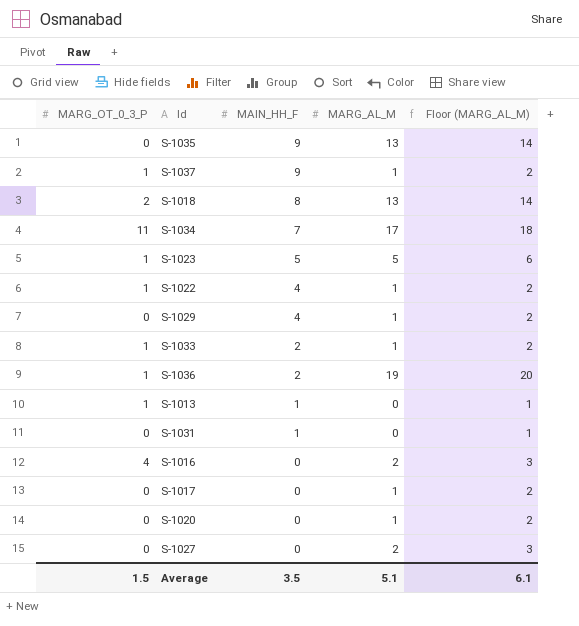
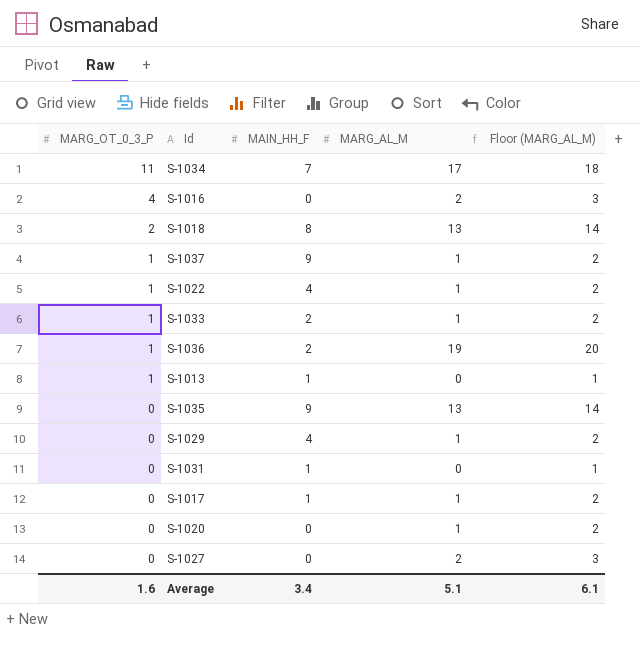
row order: MAIN_HH_F descending -> MARG_OT_0_3_P descending
row S-1023: 1 | 5 | 5 | 6 -> none
S-1017 | MAIN_HH_F: 0 -> 1
Average | MARG_OT_0_3_P: 1.5 -> 1.6
Average | MAIN_HH_F: 3.5 -> 3.4

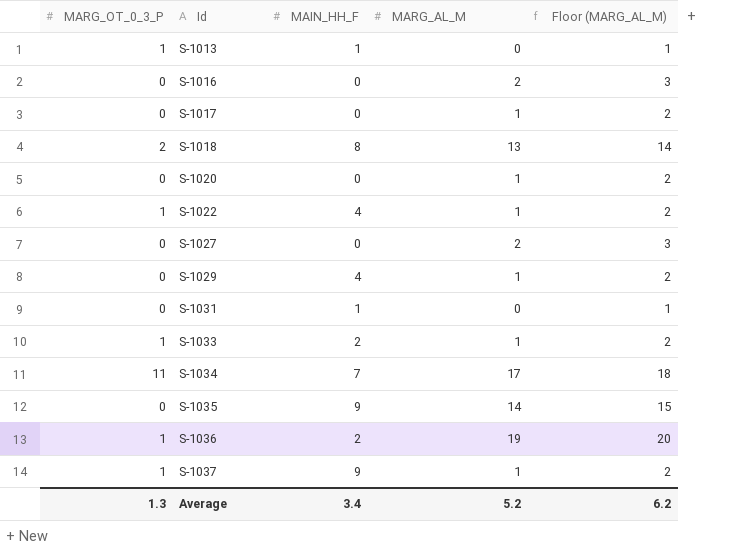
row order: MARG_OT_0_3_P descending -> Id ascending
S-1016 | MARG_OT_0_3_P: 4 -> 0
S-1017 | MAIN_HH_F: 1 -> 0
S-1035 | MARG_AL_M: 13 -> 14
S-1035 | Floor (MARG_AL_M): 14 -> 15
Average | MARG_OT_0_3_P: 1.6 -> 1.3
Average | MARG_AL_M: 5.1 -> 5.2
Average | Floor (MARG_AL_M): 6.1 -> 6.2

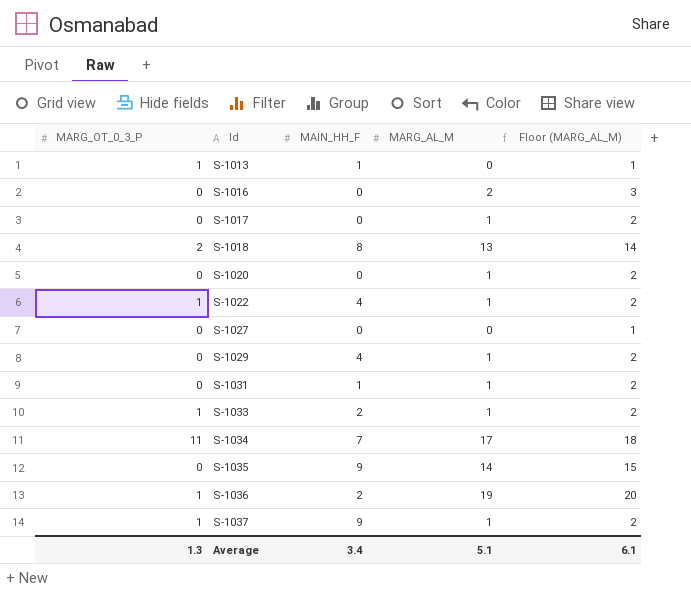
S-1027 | MARG_AL_M: 2 -> 0
S-1027 | Floor (MARG_AL_M): 3 -> 1
S-1031 | MARG_AL_M: 0 -> 1
S-1031 | Floor (MARG_AL_M): 1 -> 2
Average | MARG_AL_M: 5.2 -> 5.1
Average | Floor (MARG_AL_M): 6.2 -> 6.1

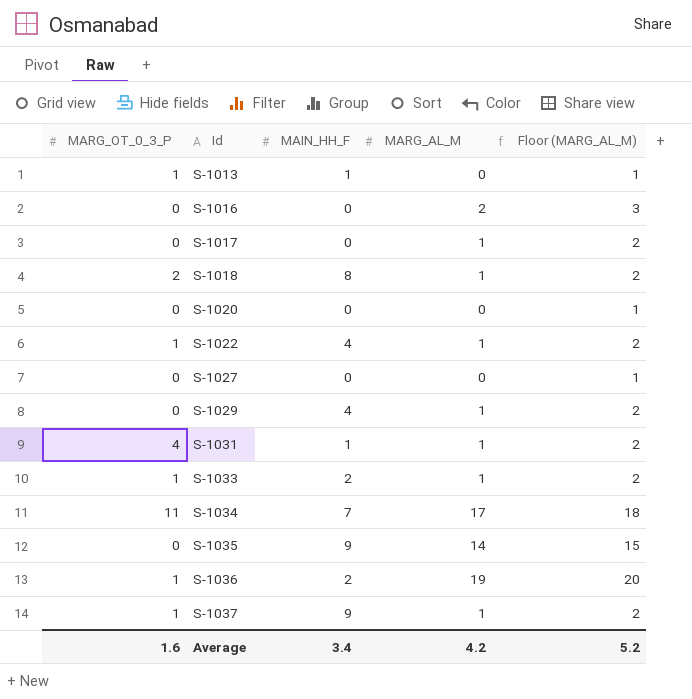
S-1018 | MARG_AL_M: 13 -> 1
S-1018 | Floor (MARG_AL_M): 14 -> 2
S-1020 | MARG_AL_M: 1 -> 0
S-1020 | Floor (MARG_AL_M): 2 -> 1
S-1031 | MARG_OT_0_3_P: 0 -> 4
Average | MARG_OT_0_3_P: 1.3 -> 1.6
Average | MARG_AL_M: 5.1 -> 4.2
Average | Floor (MARG_AL_M): 6.1 -> 5.2

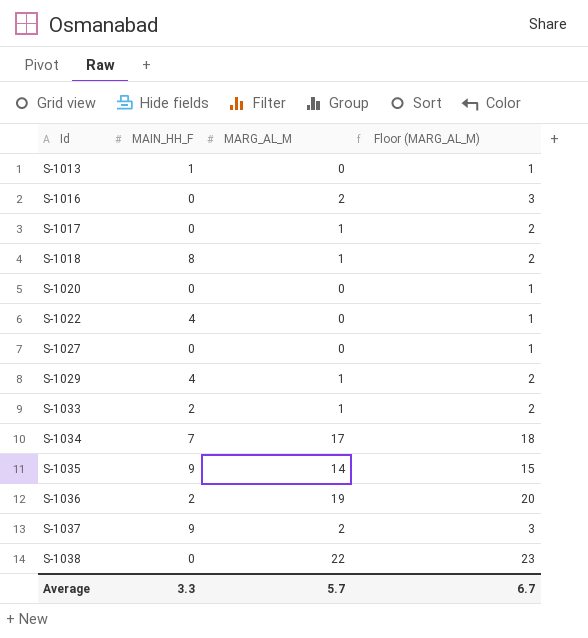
column MARG_OT_0_3_P | position: 1 -> none
row S-1031: 4 | 1 | 1 | 2 -> none
S-1022 | MARG_AL_M: 1 -> 0
S-1022 | Floor (MARG_AL_M): 2 -> 1
S-1037 | MARG_AL_M: 1 -> 2
S-1037 | Floor (MARG_AL_M): 2 -> 3
row S-1038: none -> 0 | 22 | 23
Average | MAIN_HH_F: 3.4 -> 3.3
Average | MARG_AL_M: 4.2 -> 5.7
Average | Floor (MARG_AL_M): 5.2 -> 6.7

